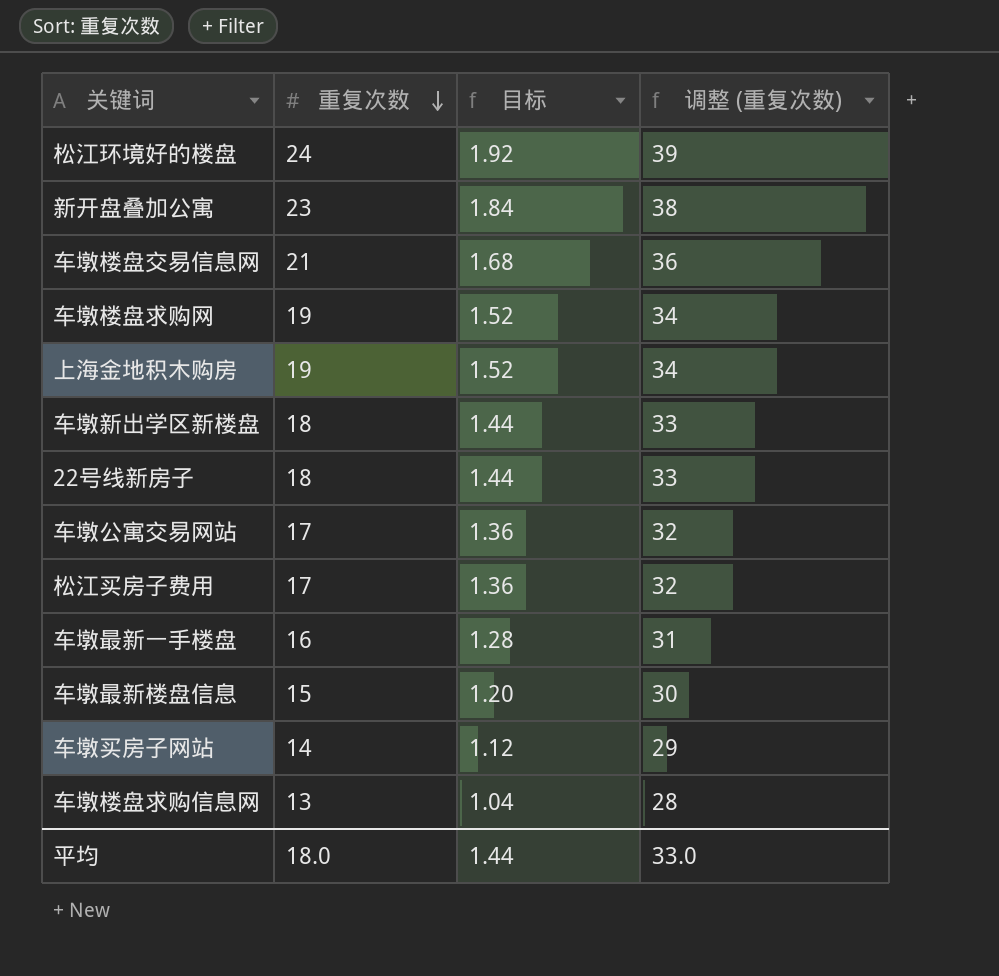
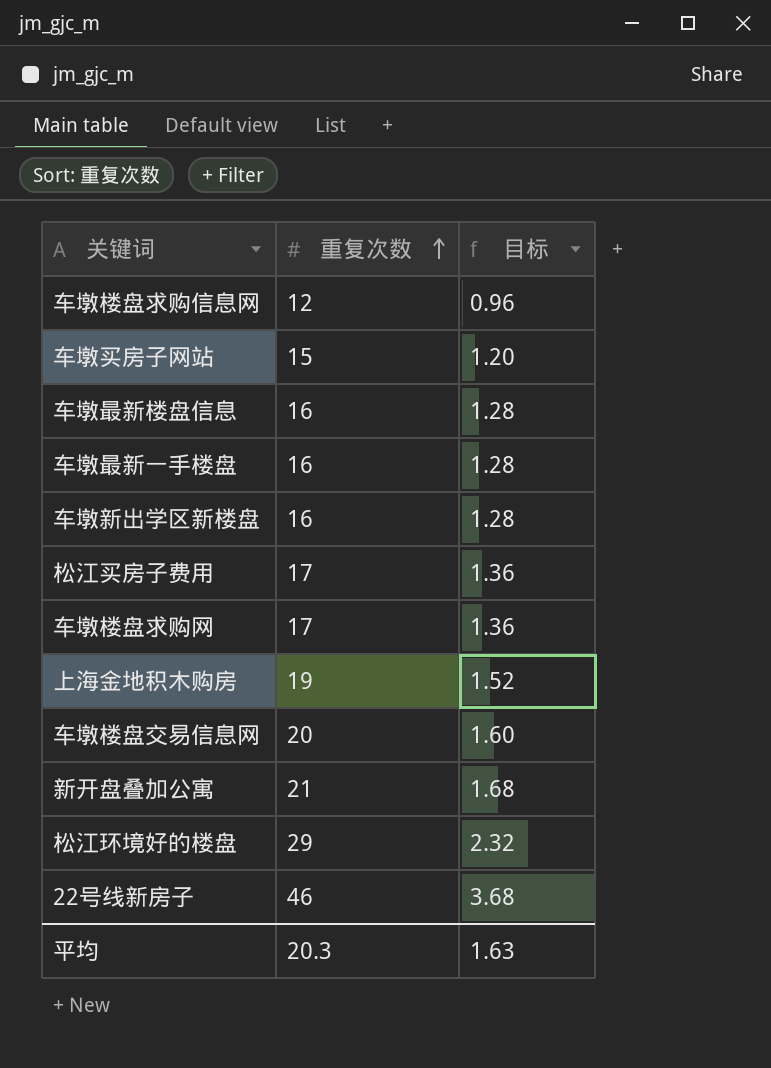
row order: 重复次数 descending -> 重复次数 ascending
column 调整 (重复次数) | formula: [重复次数] + 15 -> none
row 车墩公寓交易网站: 17 | 1.36 | 32 -> none
车墩楼盘求购信息网 | 重复次数: 13 -> 12
车墩楼盘求购信息网 | 目标: 1.04 -> 0.96
车墩买房子网站 | 重复次数: 14 -> 15
车墩买房子网站 | 目标: 1.12 -> 1.20
车墩最新楼盘信息 | 重复次数: 15 -> 16
车墩最新楼盘信息 | 目标: 1.20 -> 1.28
车墩新出学区新楼盘 | 重复次数: 18 -> 16
车墩新出学区新楼盘 | 目标: 1.44 -> 1.28
车墩楼盘求购网 | 重复次数: 19 -> 17
车墩楼盘求购网 | 目标: 1.52 -> 1.36
车墩楼盘交易信息网 | 重复次数: 21 -> 20
车墩楼盘交易信息网 | 目标: 1.68 -> 1.60
新开盘叠加公寓 | 重复次数: 23 -> 21
新开盘叠加公寓 | 目标: 1.84 -> 1.68
松江环境好的楼盘 | 重复次数: 24 -> 29
松江环境好的楼盘 | 目标: 1.92 -> 2.32
22号线新房子 | 重复次数: 18 -> 46
22号线新房子 | 目标: 1.44 -> 3.68
平均 | 重复次数: 18.0 -> 20.3
平均 | 目标: 1.44 -> 1.63

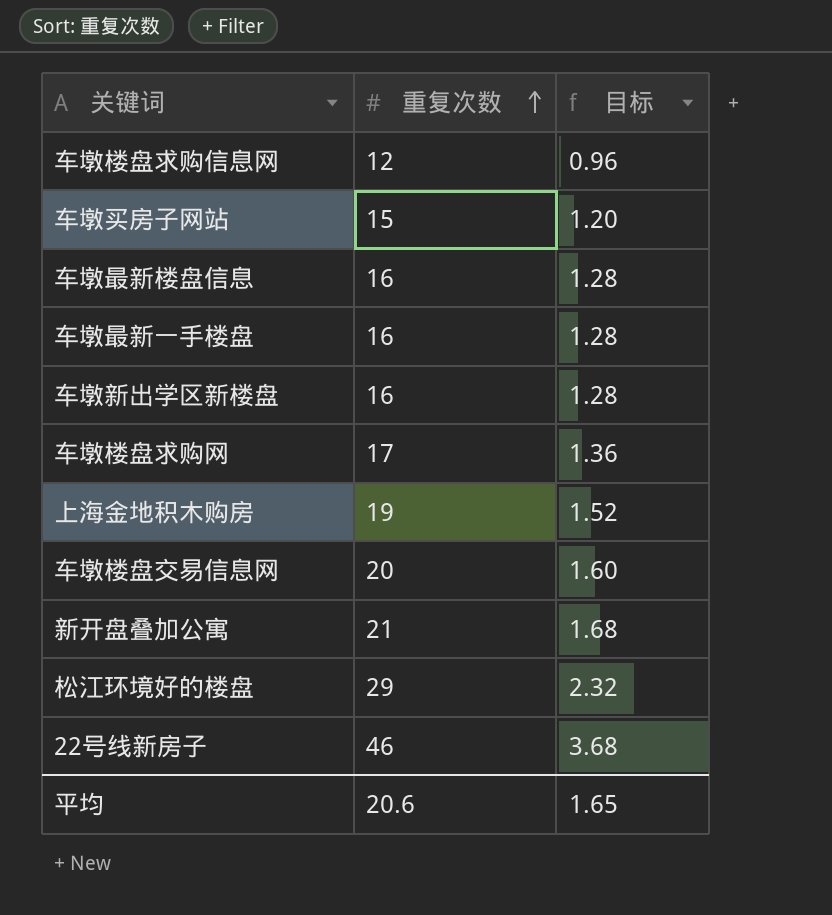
row 松江买房子费用: 17 | 1.36 -> none
平均 | 重复次数: 20.3 -> 20.6
平均 | 目标: 1.63 -> 1.65

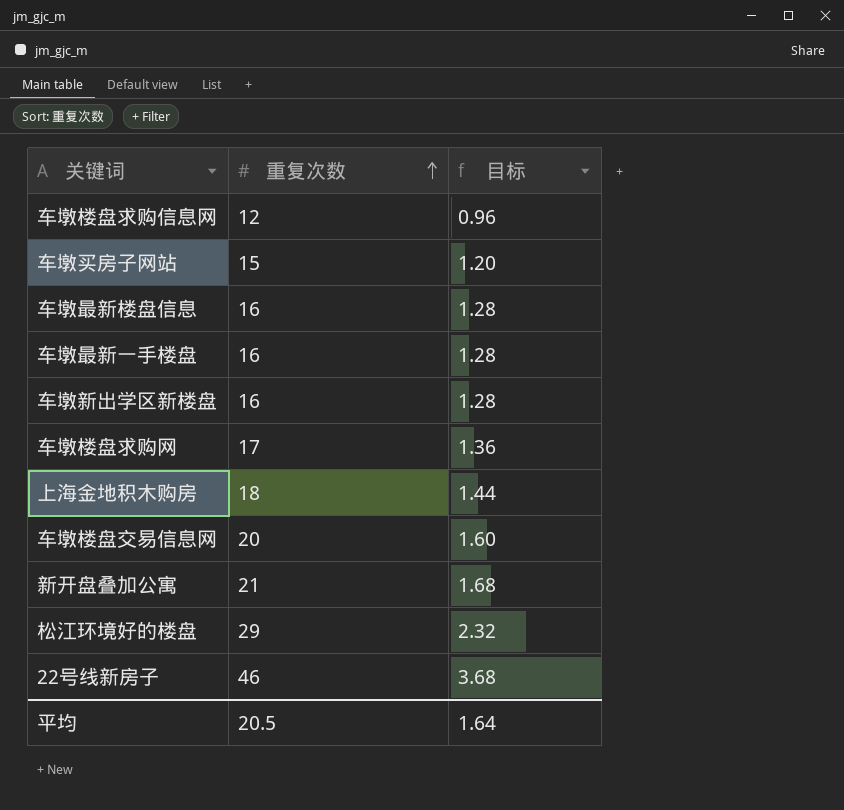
上海金地积木购房 | 重复次数: 19 -> 18
上海金地积木购房 | 目标: 1.52 -> 1.44
平均 | 重复次数: 20.6 -> 20.5
平均 | 目标: 1.65 -> 1.64

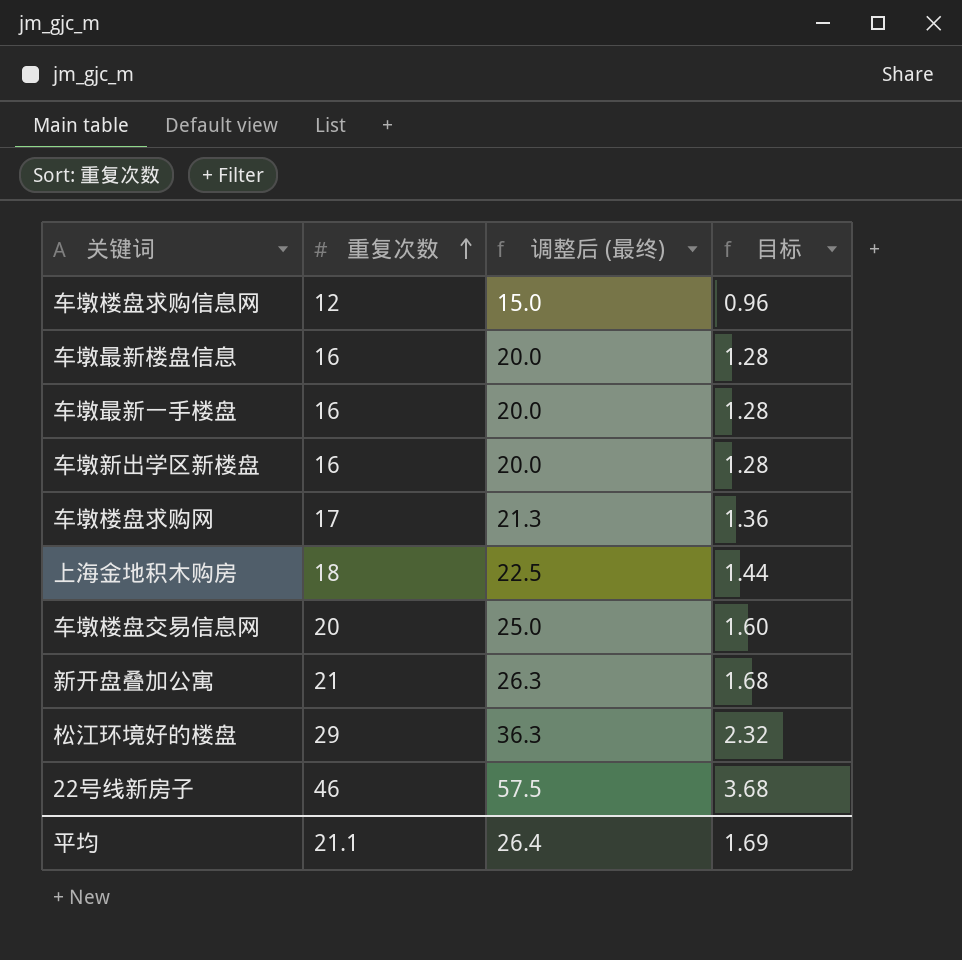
column 调整后 (最终) | formula: none -> [重复次数] * 1.25
row 车墩买房子网站: 15 | 1.20 -> none
平均 | 重复次数: 20.5 -> 21.1
平均 | 目标: 1.64 -> 1.69

